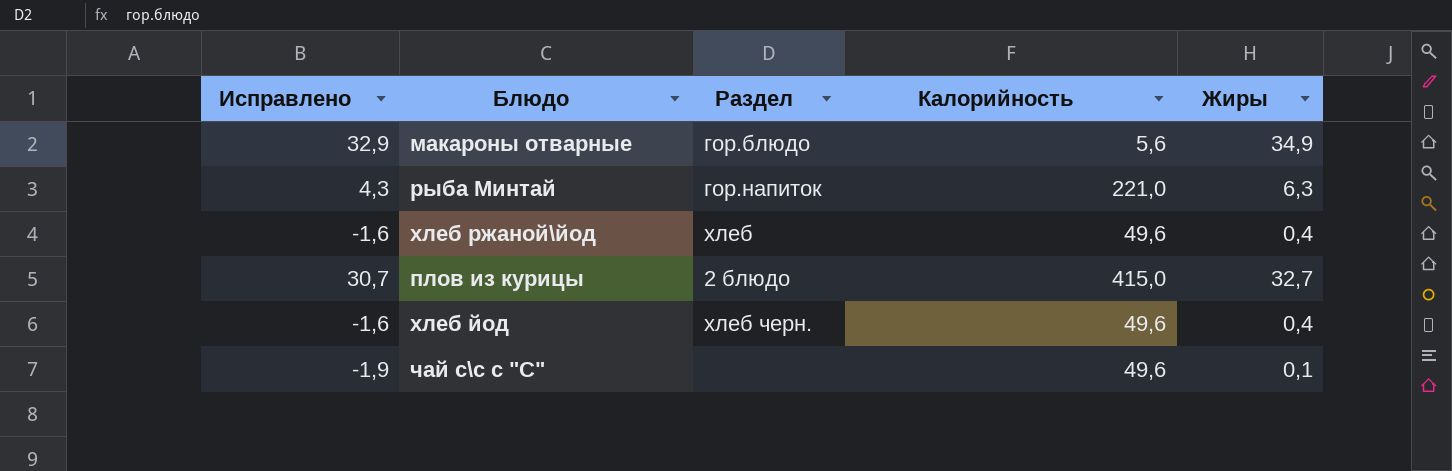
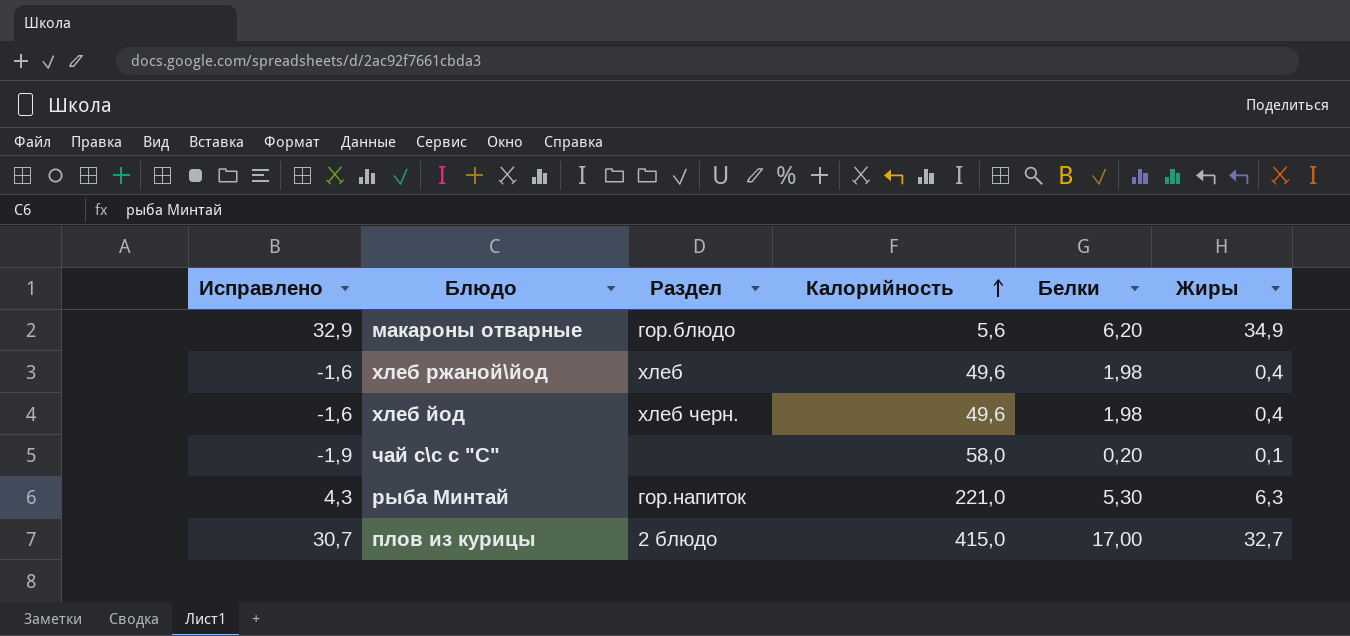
row order: none -> Калорийность ascending
column Белки | position: none -> 5
чай с\с с "С" | Калорийность: 49,6 -> 58,0

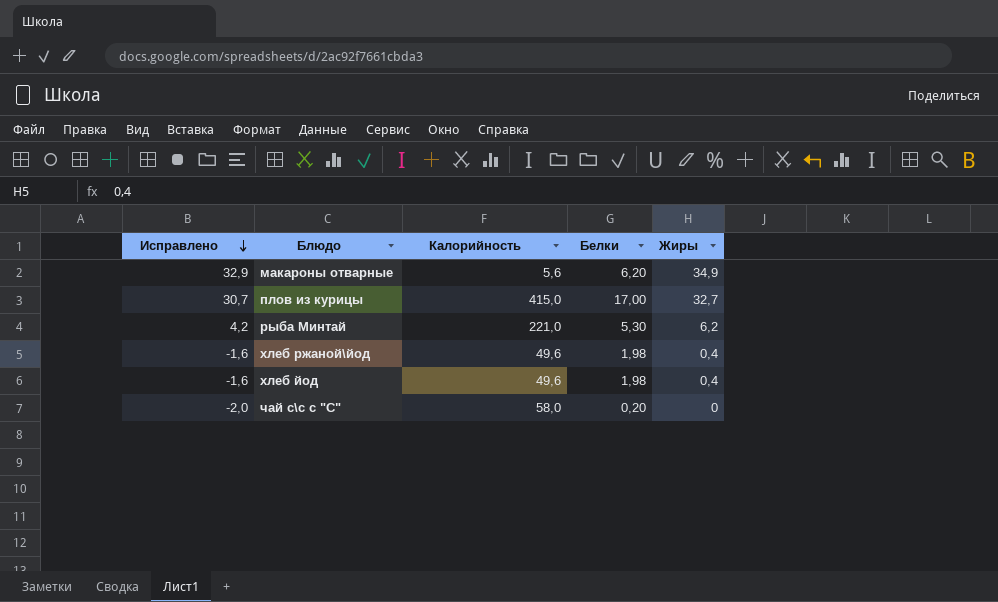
row order: Калорийность ascending -> Исправлено descending
column Раздел | position: 3 -> none
рыба Минтай | Исправлено: 4,3 -> 4,2
рыба Минтай | Жиры: 6,3 -> 6,2
чай с\с с "С" | Исправлено: -1,9 -> -2,0
чай с\с с "С" | Жиры: 0,1 -> 0

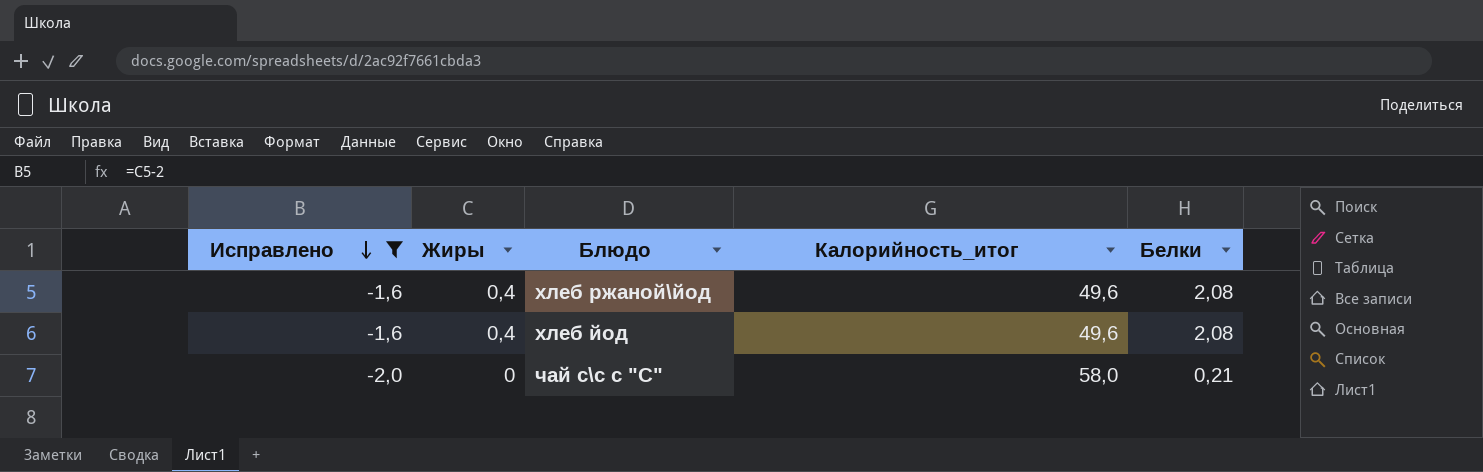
filter: none -> Исправлено <= -1,6
column Жиры | position: 5 -> 2
column name: Калорийность -> Калорийность_итог
хлеб ржаной\йод | Белки: 1,98 -> 2,08
хлеб йод | Белки: 1,98 -> 2,08
чай с\с с "С" | Белки: 0,20 -> 0,21

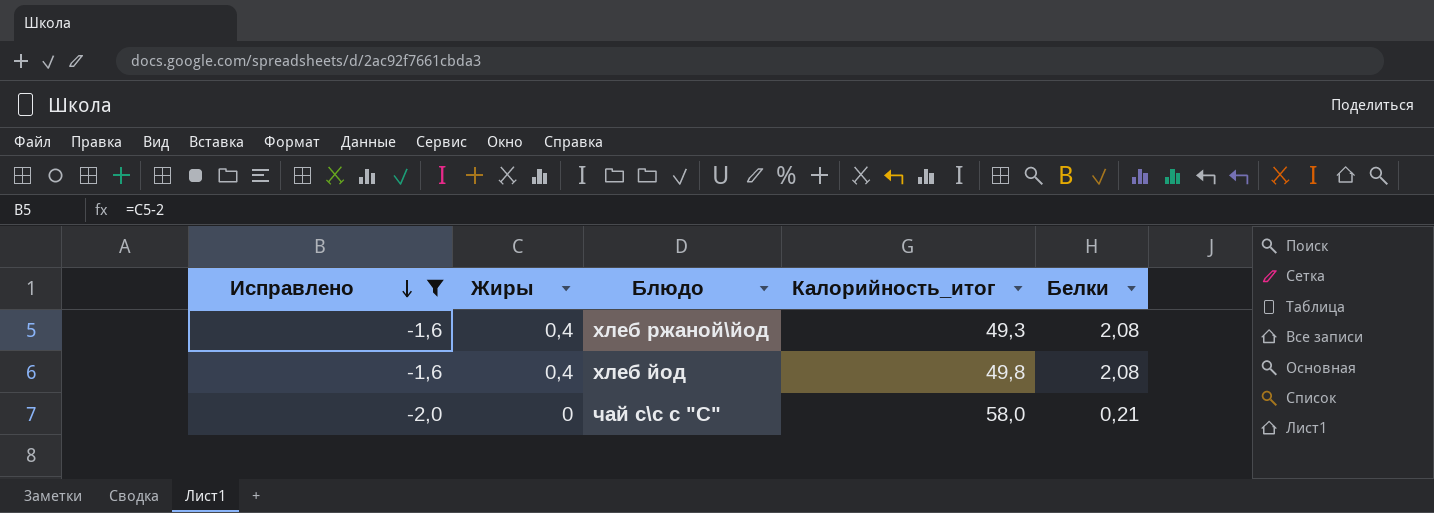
хлеб ржаной\йод | Калорийность_итог: 49,6 -> 49,3
хлеб йод | Калорийность_итог: 49,6 -> 49,8

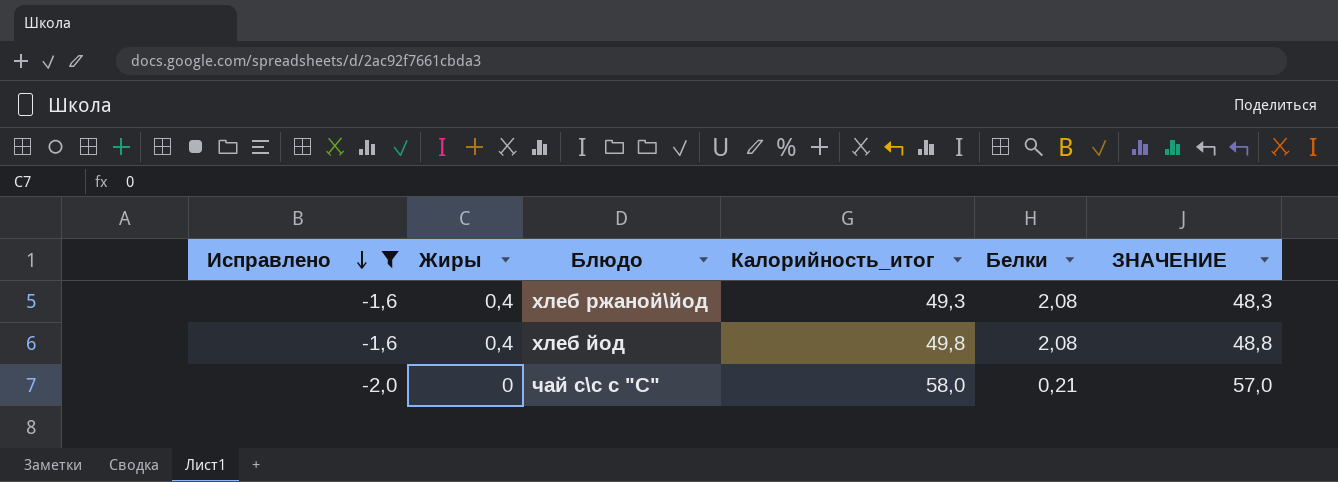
column ЗНАЧЕНИЕ | formula: none -> [Калорийность_итог] - 1

